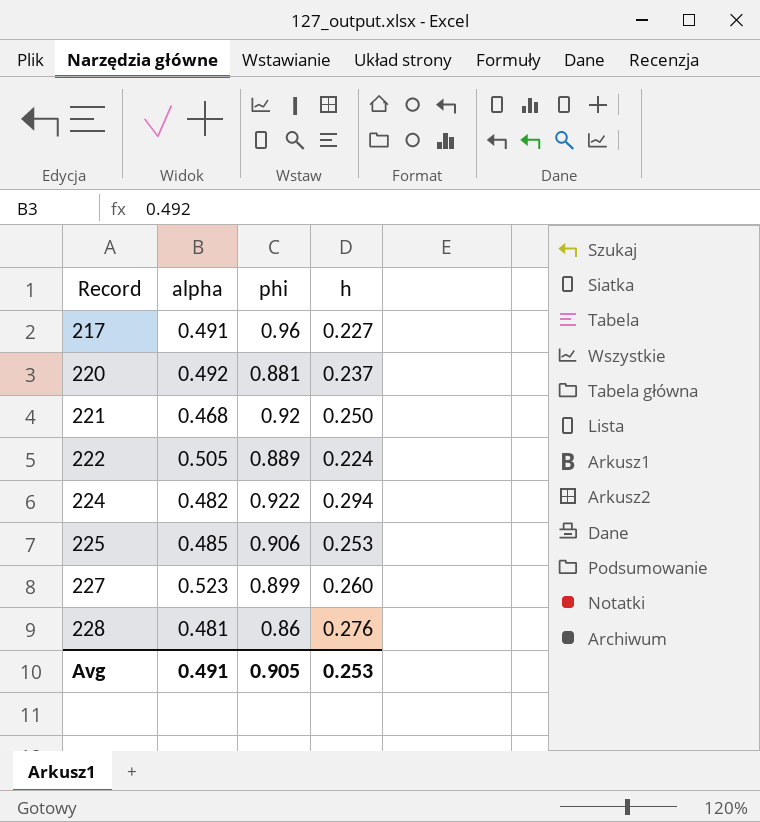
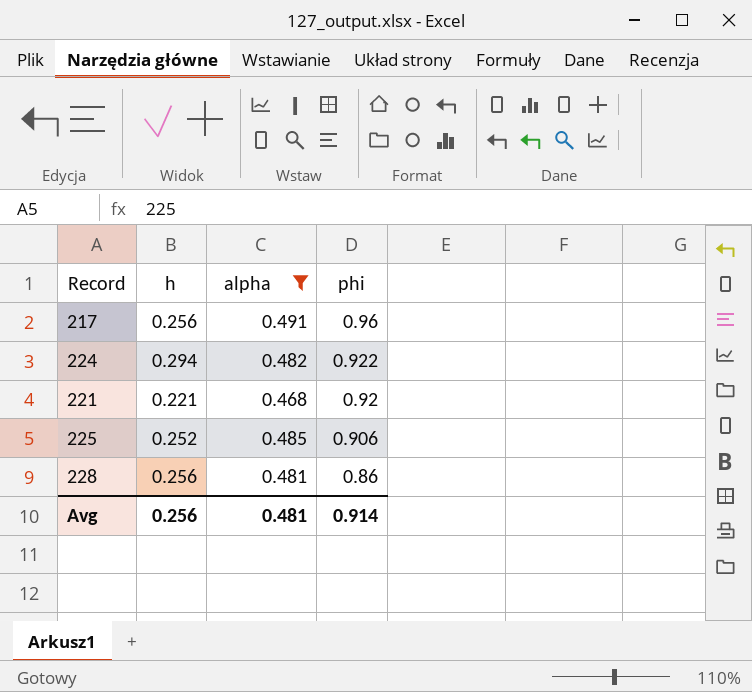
filter: none -> alpha <= 0.491
row order: Record ascending -> phi descending
column h | position: 4 -> 2
217 | h: 0.227 -> 0.256
221 | h: 0.250 -> 0.221
225 | h: 0.253 -> 0.252
228 | h: 0.276 -> 0.256
Avg | h: 0.253 -> 0.256
Avg | alpha: 0.491 -> 0.481
Avg | phi: 0.905 -> 0.914

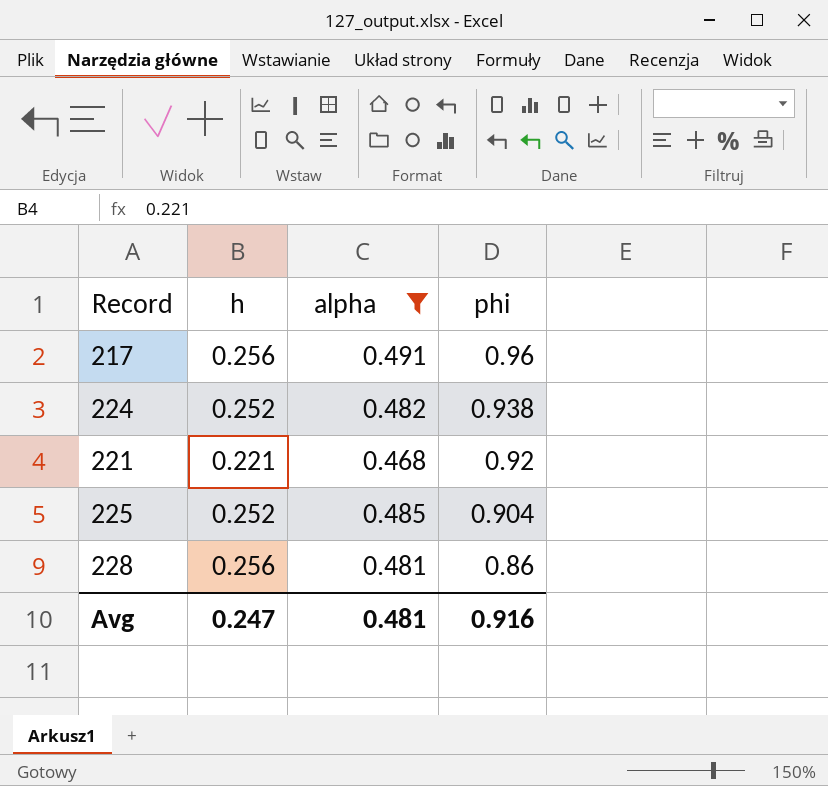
224 | h: 0.294 -> 0.252
224 | phi: 0.922 -> 0.938
225 | phi: 0.906 -> 0.904
Avg | h: 0.256 -> 0.247
Avg | phi: 0.914 -> 0.916

